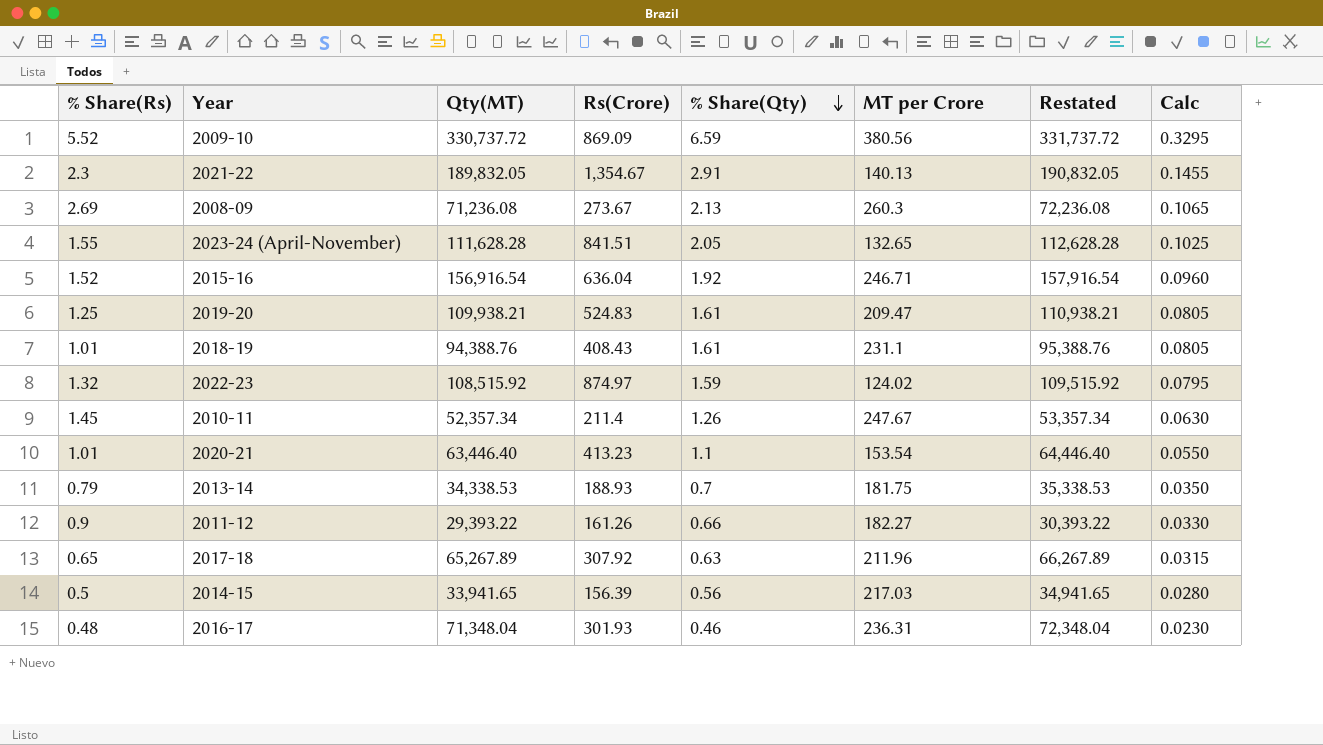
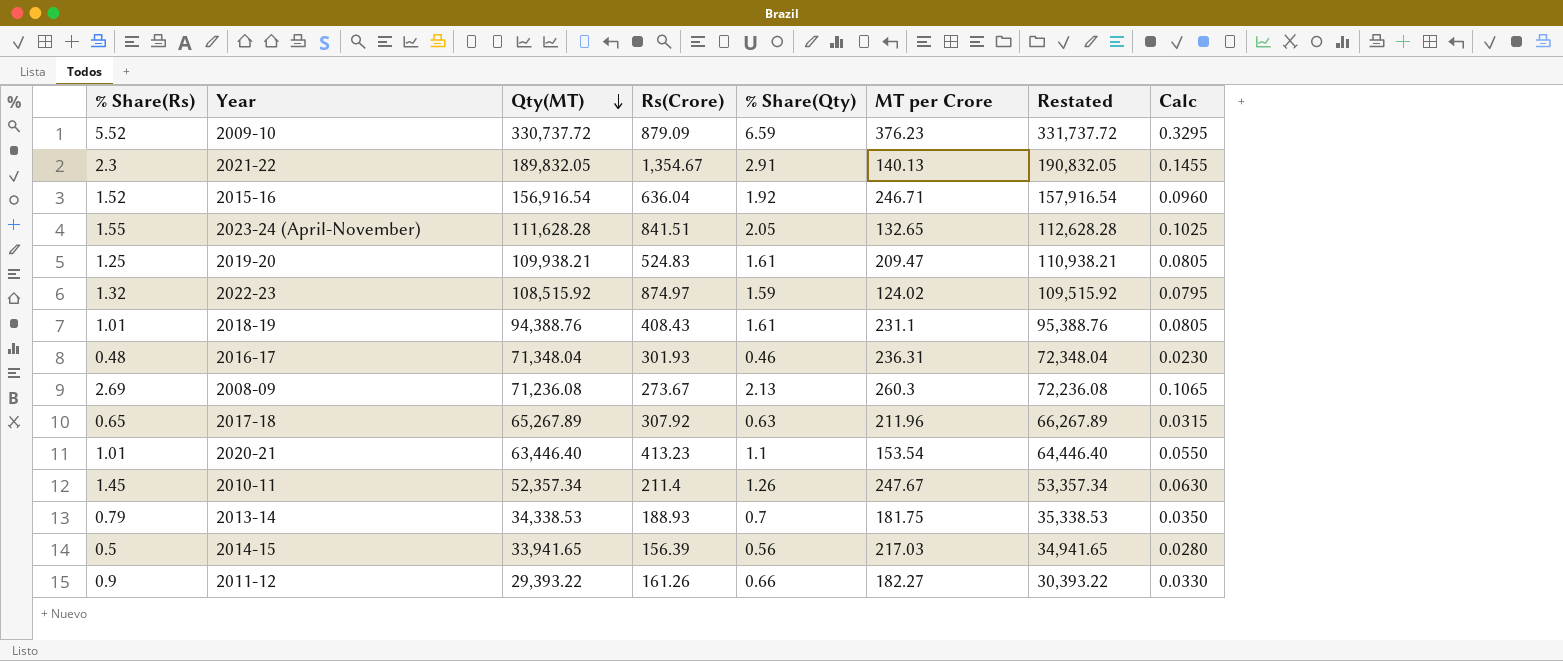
row order: % Share(Qty) descending -> Qty(MT) descending
2009-10 | Rs(Crore): 869.09 -> 879.09
2009-10 | MT per Crore: 380.56 -> 376.23

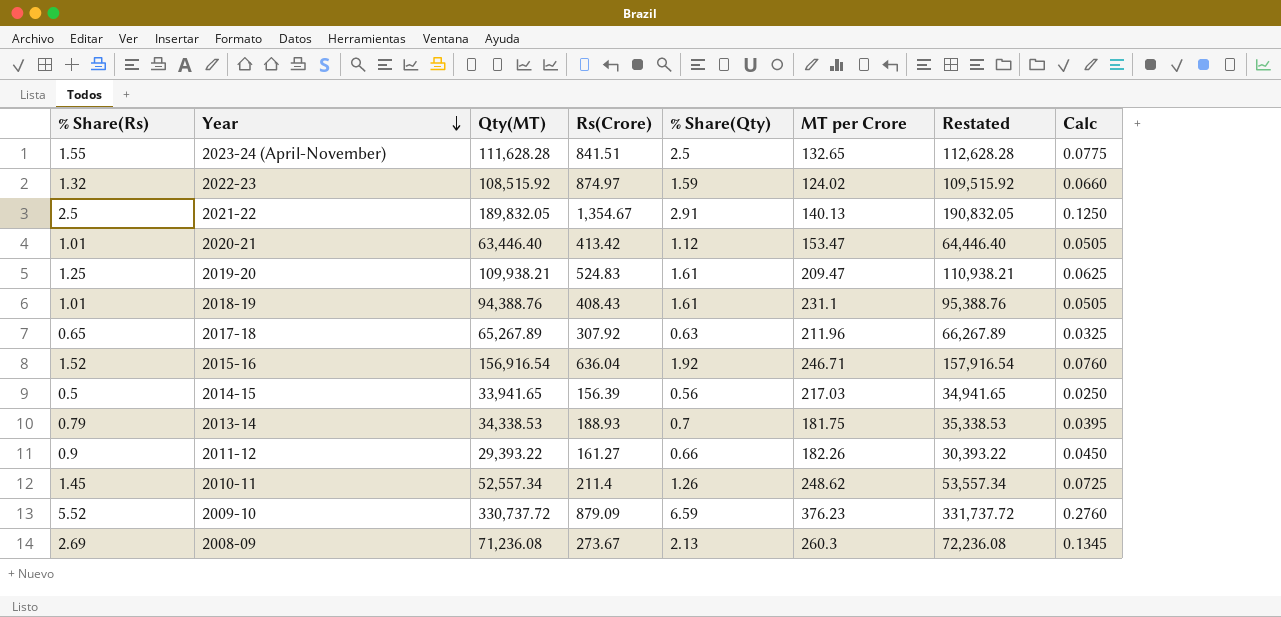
row order: Qty(MT) descending -> Year descending
column Calc | formula: [% Share(Qty)] * 0.05 -> [% Share(Rs)] * 0.05
row 2016-17: 0.48 | 71,348.04 | 301.93 | 0.46 | 236.31 | 72,348.04 | 0.0230 -> none
2023-24 (April-November) | % Share(Qty): 2.05 -> 2.5
2021-22 | % Share(Rs): 2.3 -> 2.5
2020-21 | Rs(Crore): 413.23 -> 413.42
2020-21 | % Share(Qty): 1.1 -> 1.12
2020-21 | MT per Crore: 153.54 -> 153.47
2011-12 | Rs(Crore): 161.26 -> 161.27
2011-12 | MT per Crore: 182.27 -> 182.26
2010-11 | Qty(MT): 52,357.34 -> 52,557.34
2010-11 | MT per Crore: 247.67 -> 248.62
2010-11 | Restated: 53,357.34 -> 53,557.34

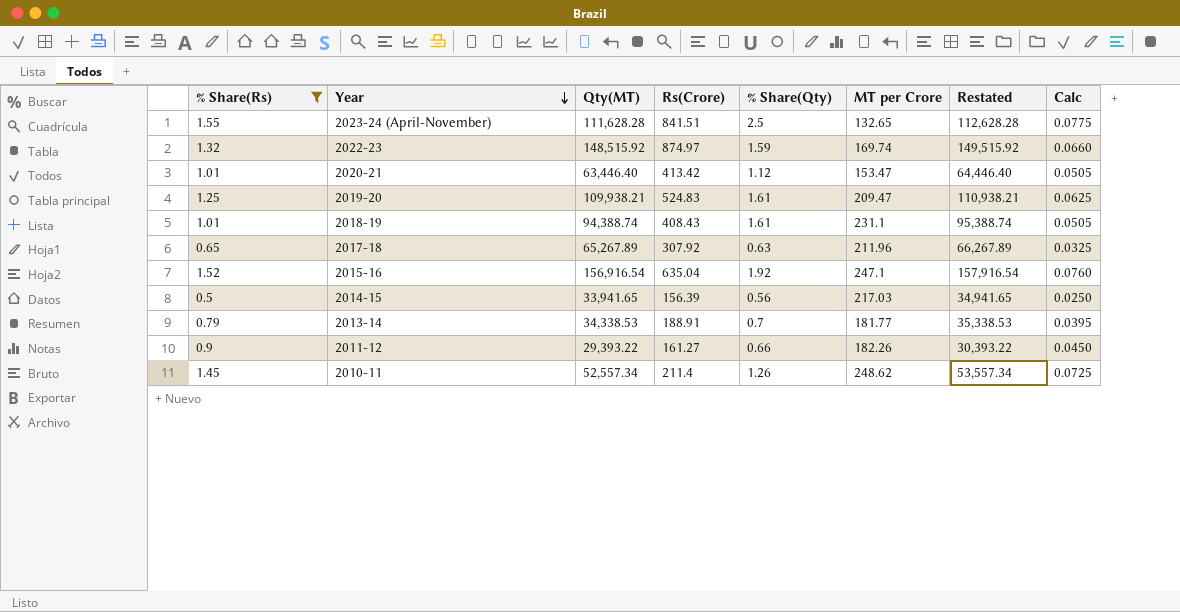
filter: none -> % Share(Rs) <= 1.55
2022-23 | Qty(MT): 108,515.92 -> 148,515.92
2022-23 | MT per Crore: 124.02 -> 169.74
2022-23 | Restated: 109,515.92 -> 149,515.92
2018-19 | Qty(MT): 94,388.76 -> 94,388.74
2018-19 | Restated: 95,388.76 -> 95,388.74
2015-16 | Rs(Crore): 636.04 -> 635.04
2015-16 | MT per Crore: 246.71 -> 247.1
2013-14 | Rs(Crore): 188.93 -> 188.91
2013-14 | MT per Crore: 181.75 -> 181.77

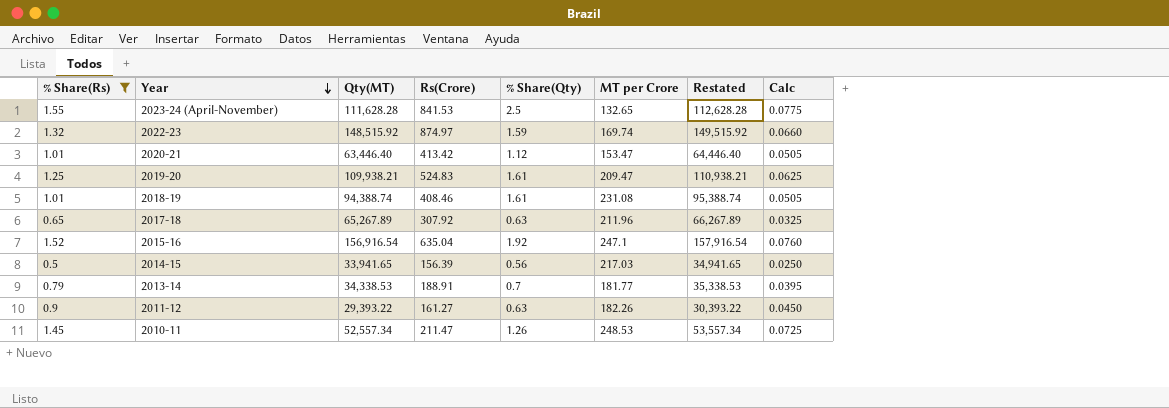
2023-24 (April-November) | Rs(Crore): 841.51 -> 841.53
2018-19 | Rs(Crore): 408.43 -> 408.46
2018-19 | MT per Crore: 231.1 -> 231.08
2011-12 | % Share(Qty): 0.66 -> 0.63
2010-11 | Rs(Crore): 211.4 -> 211.47
2010-11 | MT per Crore: 248.62 -> 248.53

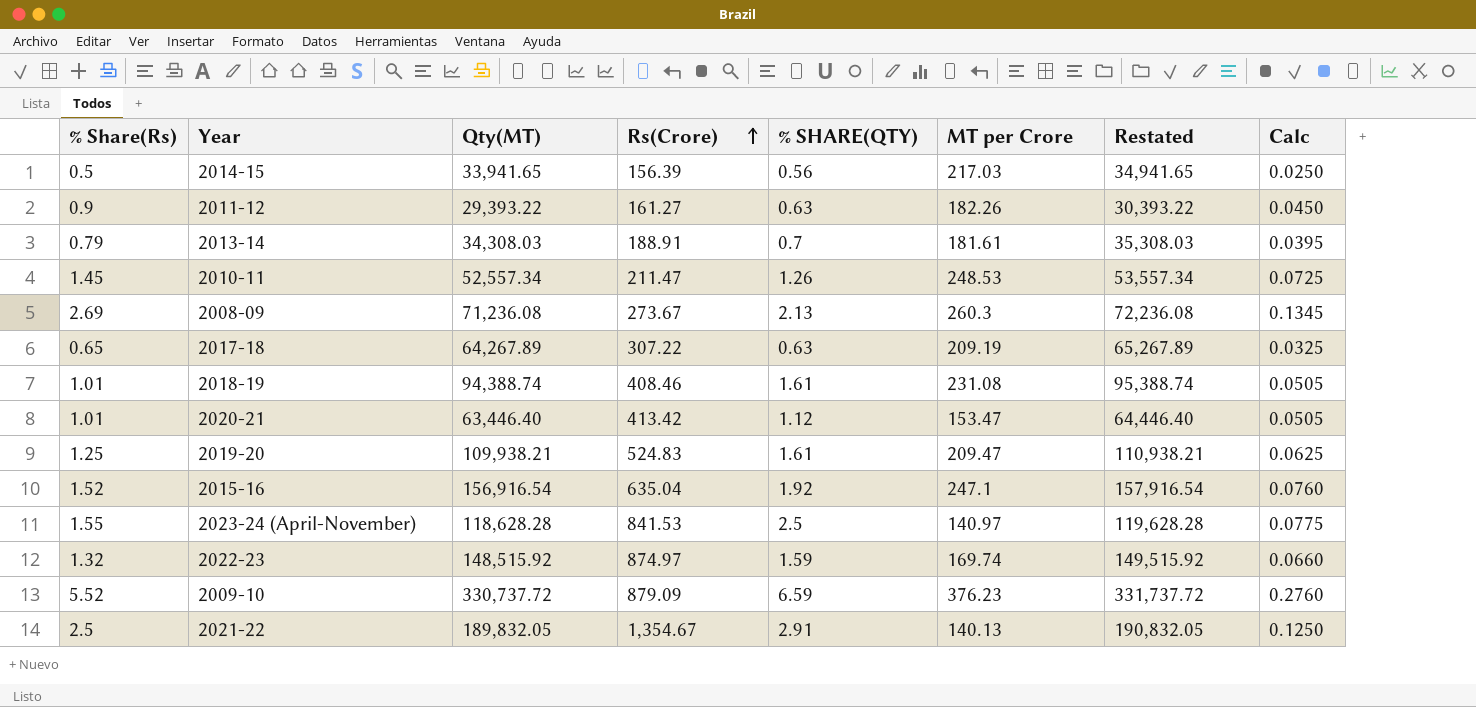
filter: % Share(Rs) <= 1.55 -> none
row order: Year descending -> Rs(Crore) ascending
column name: % Share(Qty) -> % SHARE(QTY)
2013-14 | Qty(MT): 34,338.53 -> 34,308.03
2013-14 | MT per Crore: 181.77 -> 181.61
2013-14 | Restated: 35,338.53 -> 35,308.03
2017-18 | Qty(MT): 65,267.89 -> 64,267.89
2017-18 | Rs(Crore): 307.92 -> 307.22
2017-18 | MT per Crore: 211.96 -> 209.19
2017-18 | Restated: 66,267.89 -> 65,267.89
2023-24 (April-November) | Qty(MT): 111,628.28 -> 118,628.28
2023-24 (April-November) | MT per Crore: 132.65 -> 140.97
2023-24 (April-November) | Restated: 112,628.28 -> 119,628.28

